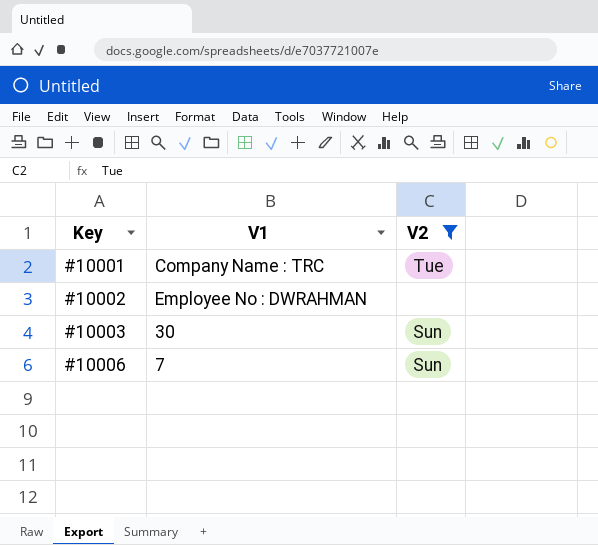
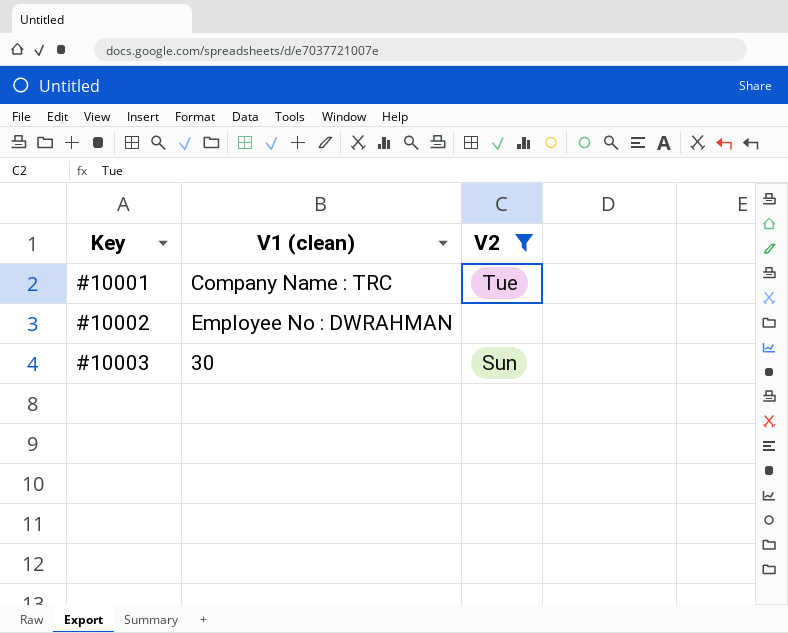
column name: V1 -> V1 (clean)
row #10006: 7 | Sun -> none

